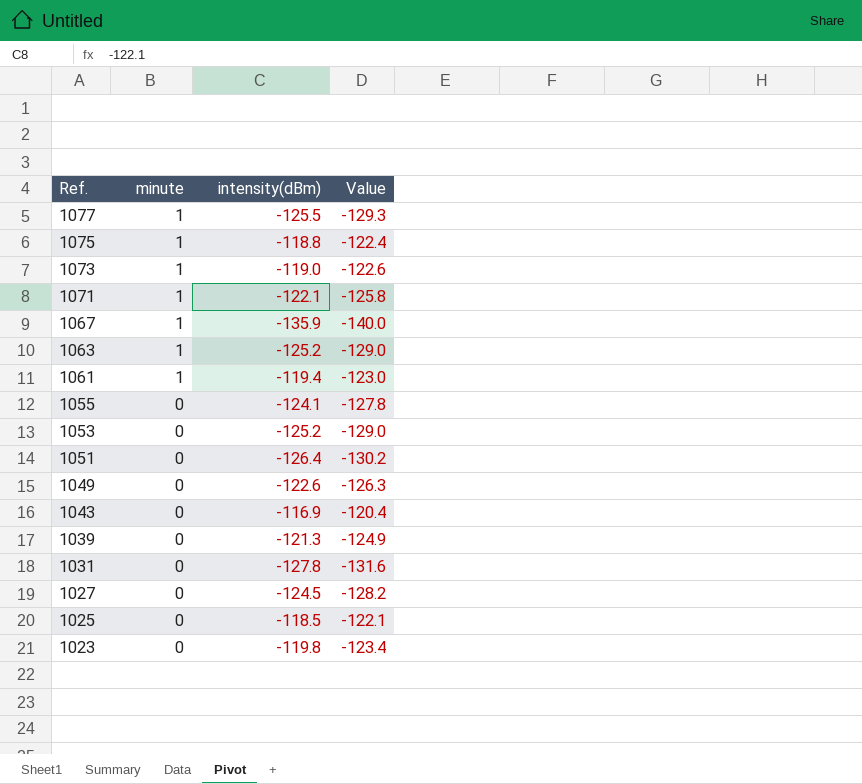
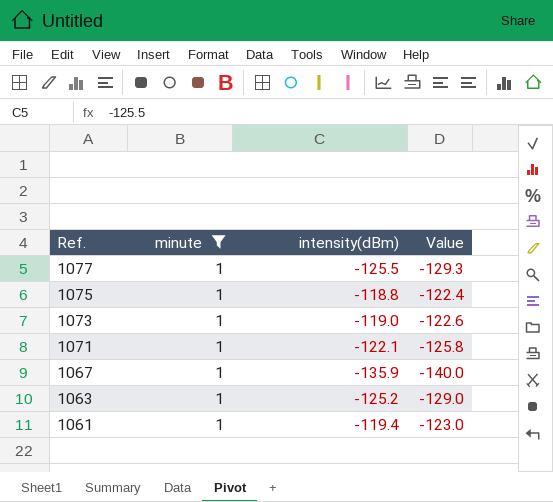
filter: none -> minute = 1

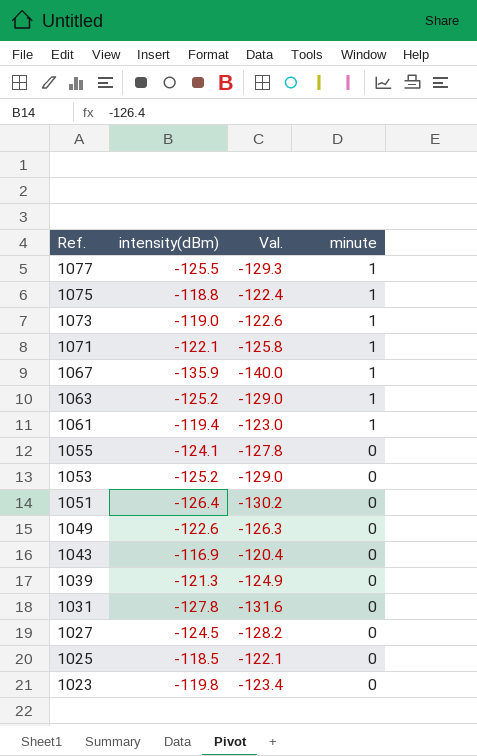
filter: minute = 1 -> none
column name: Value -> Val.
column minute | position: 2 -> 4

